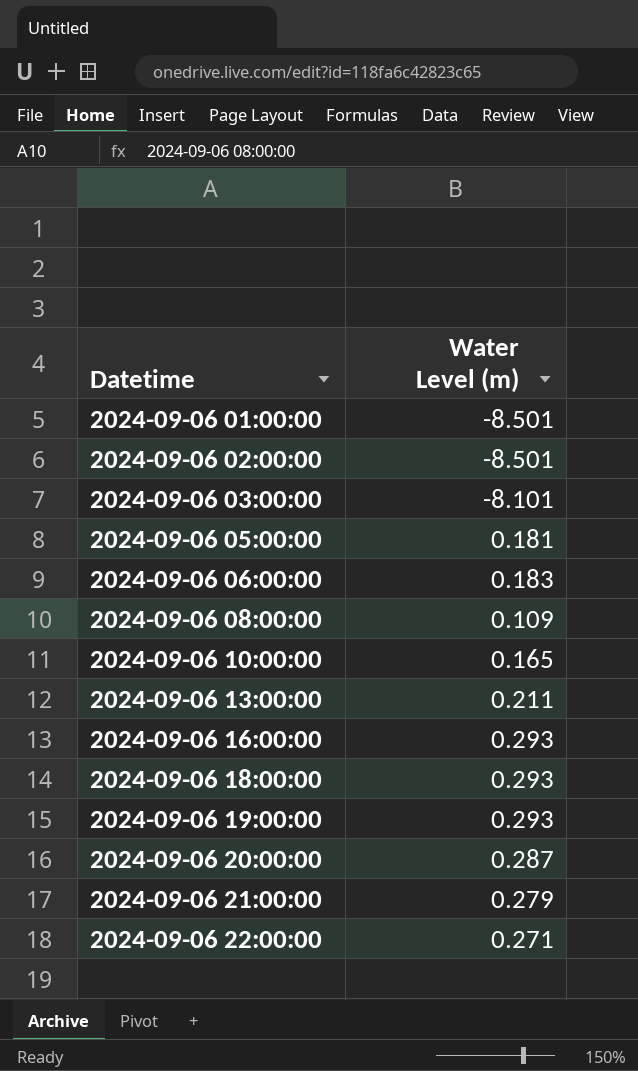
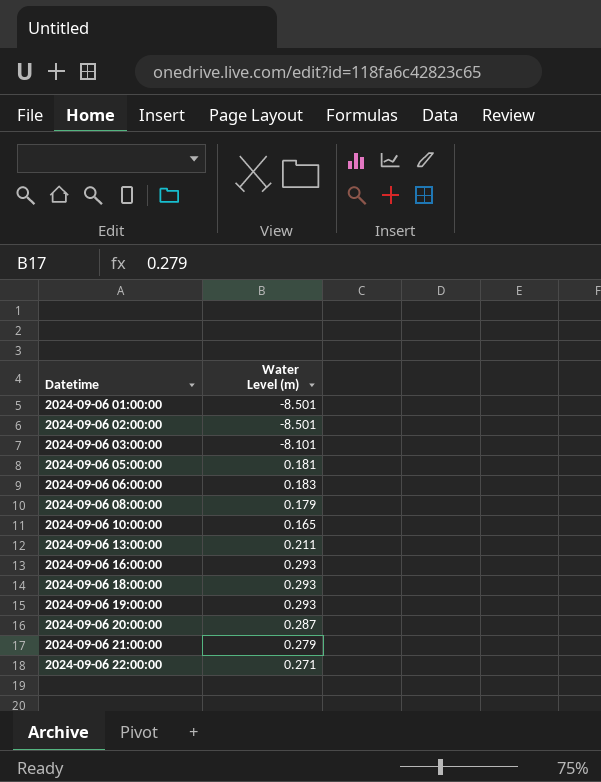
2024-09-06 08:00:00 | Water Level (m): 0.109 -> 0.179

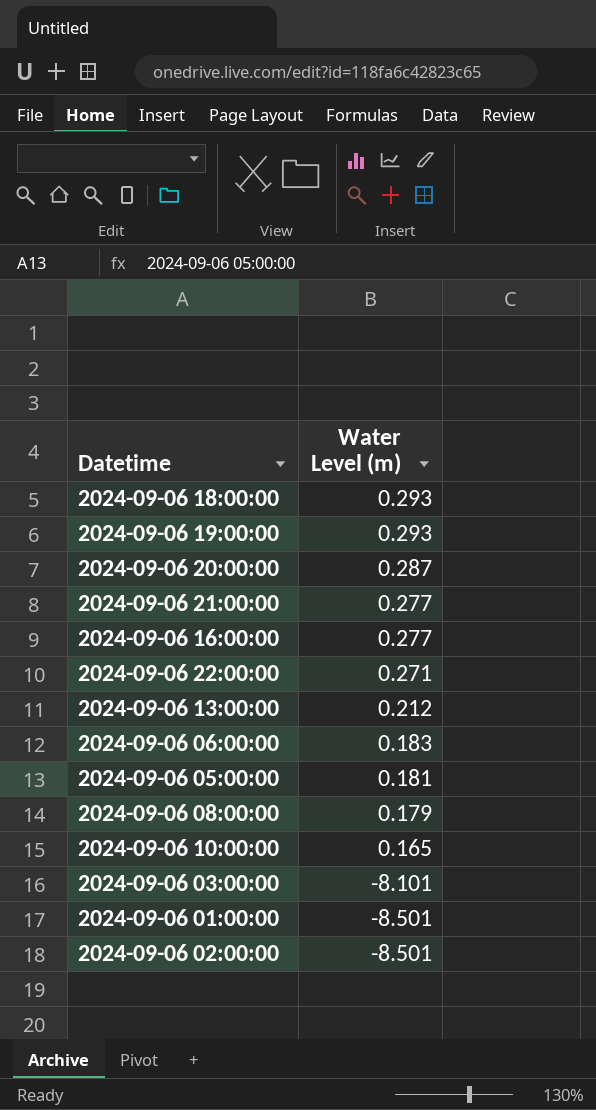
row order: Datetime ascending -> Water Level (m) descending
2024-09-06 21:00:00 | Water Level (m): 0.279 -> 0.277
2024-09-06 16:00:00 | Water Level (m): 0.293 -> 0.277
2024-09-06 13:00:00 | Water Level (m): 0.211 -> 0.212

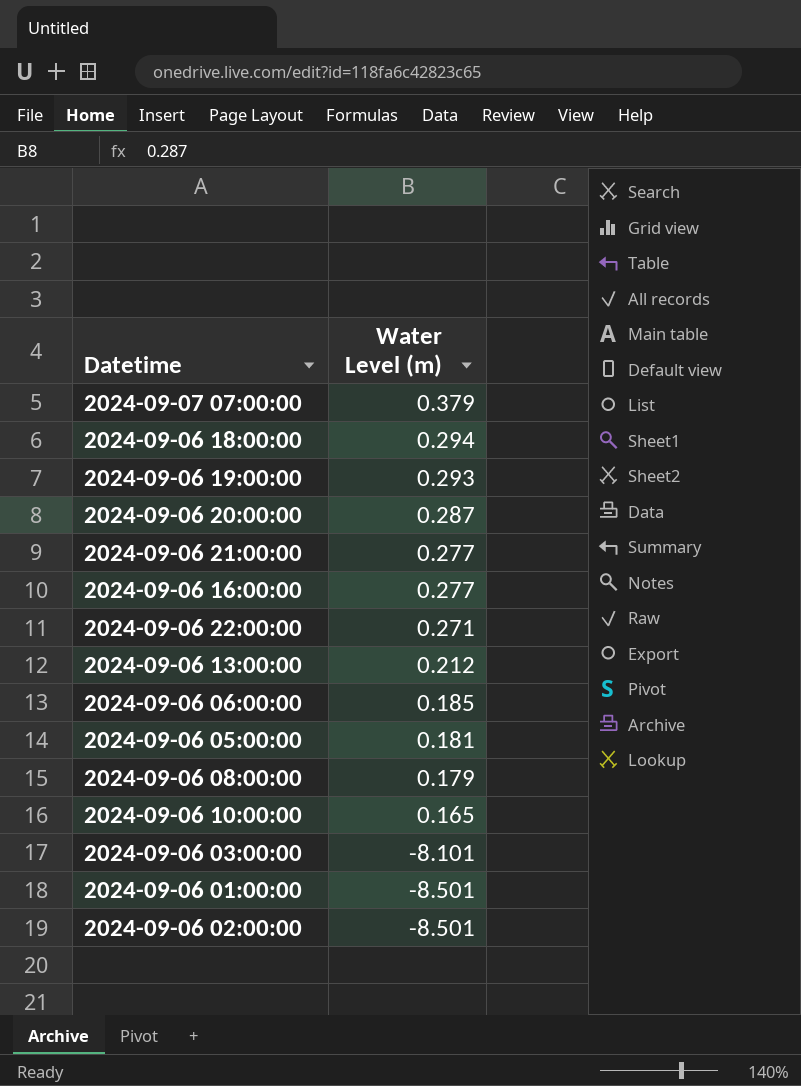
row 2024-09-07 07:00:00: none -> 0.379
2024-09-06 18:00:00 | Water Level (m): 0.293 -> 0.294
2024-09-06 06:00:00 | Water Level (m): 0.183 -> 0.185

